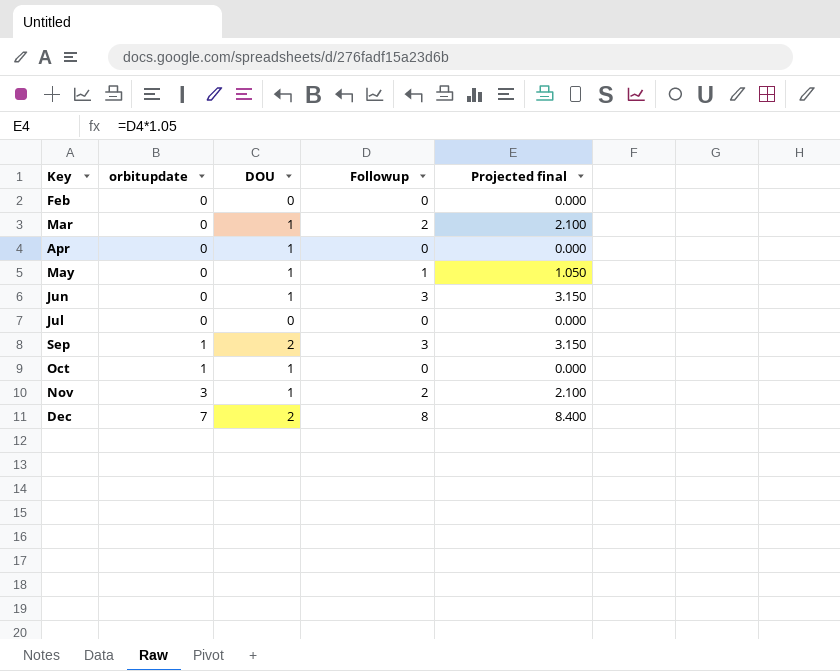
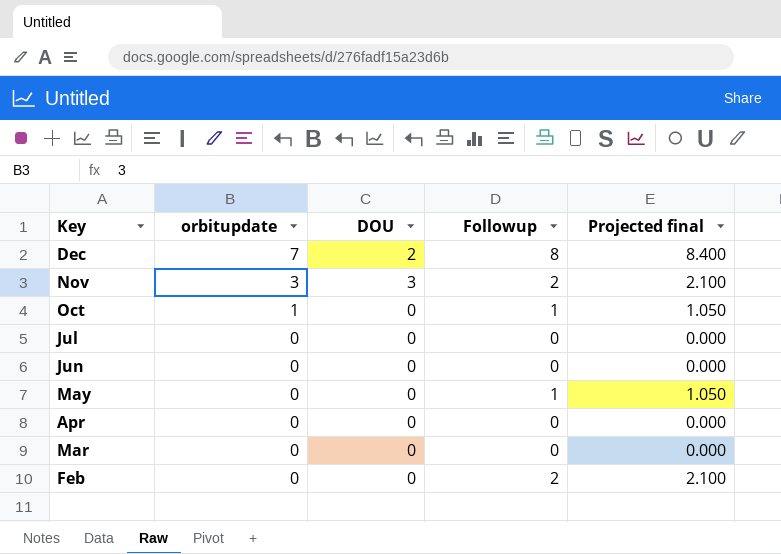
row order: Key ascending -> Key descending
row Sep: 1 | 2 | 3 | 3.150 -> none
Nov | DOU: 1 -> 3
Oct | DOU: 1 -> 0
Oct | Followup: 0 -> 1
Oct | Projected final: 0.000 -> 1.050
Jun | DOU: 1 -> 0
Jun | Followup: 3 -> 0
Jun | Projected final: 3.150 -> 0.000
May | DOU: 1 -> 0
Apr | DOU: 1 -> 0
Mar | DOU: 1 -> 0
Mar | Followup: 2 -> 0
Mar | Projected final: 2.100 -> 0.000
Feb | Followup: 0 -> 2
Feb | Projected final: 0.000 -> 2.100

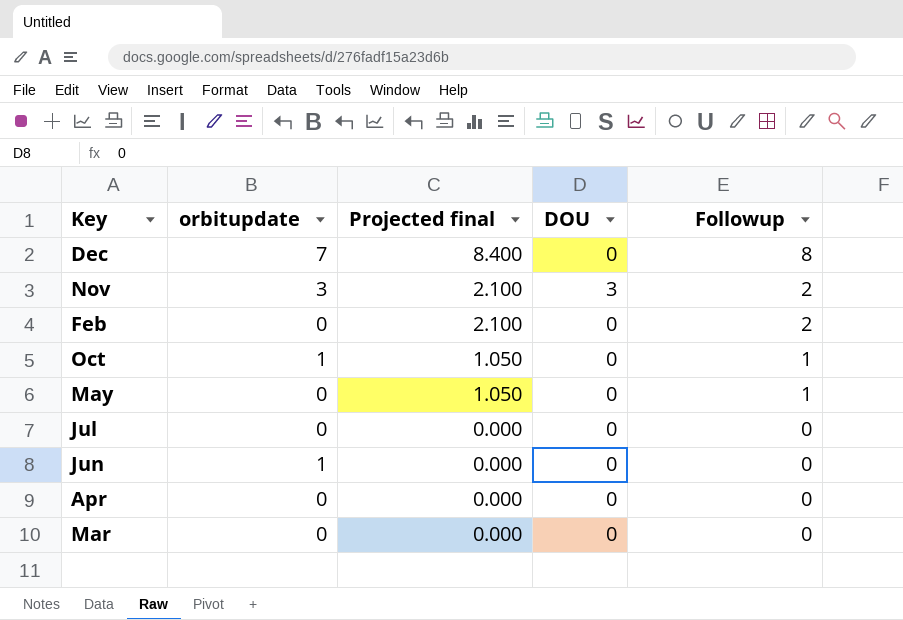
row order: Key descending -> Projected final descending
column Projected final | position: 5 -> 3
Dec | DOU: 2 -> 0
Jun | orbitupdate: 0 -> 1

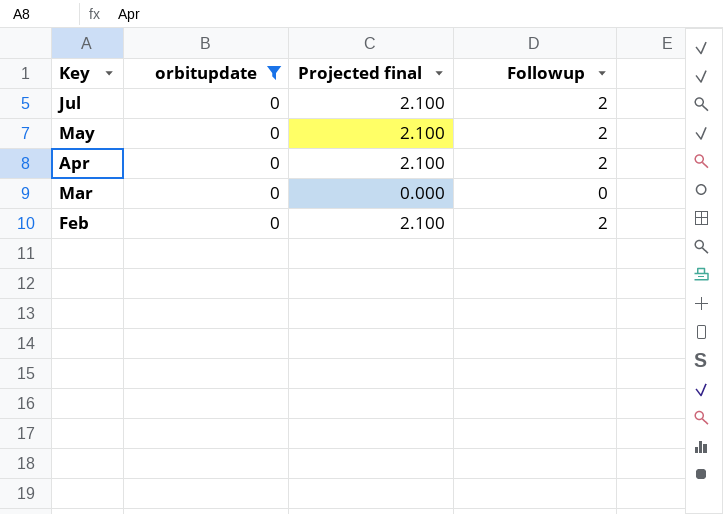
filter: none -> orbitupdate = 0
row order: Projected final descending -> Key descending
column DOU | position: 4 -> none
Jul | Projected final: 0.000 -> 2.100
Jul | Followup: 0 -> 2
May | Projected final: 1.050 -> 2.100
May | Followup: 1 -> 2
Apr | Projected final: 0.000 -> 2.100
Apr | Followup: 0 -> 2

